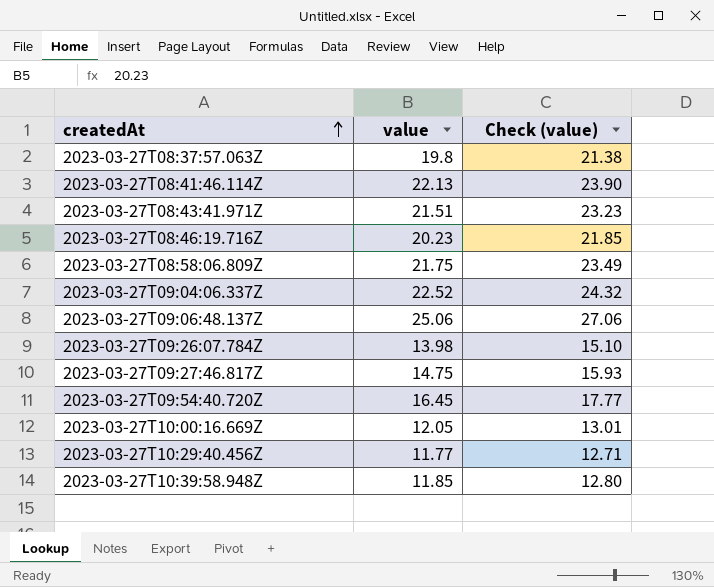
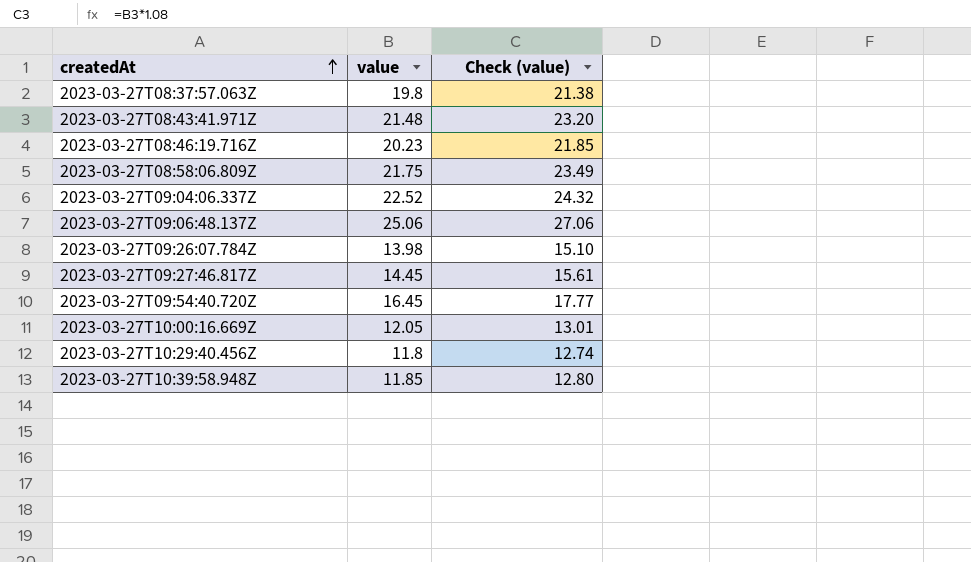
row 2023-03-27T08:41:46.114Z: 22.13 | 23.90 -> none
2023-03-27T08:43:41.971Z | value: 21.51 -> 21.48
2023-03-27T08:43:41.971Z | Check (value): 23.23 -> 23.20
2023-03-27T09:27:46.817Z | value: 14.75 -> 14.45
2023-03-27T09:27:46.817Z | Check (value): 15.93 -> 15.61
2023-03-27T10:29:40.456Z | value: 11.77 -> 11.8
2023-03-27T10:29:40.456Z | Check (value): 12.71 -> 12.74

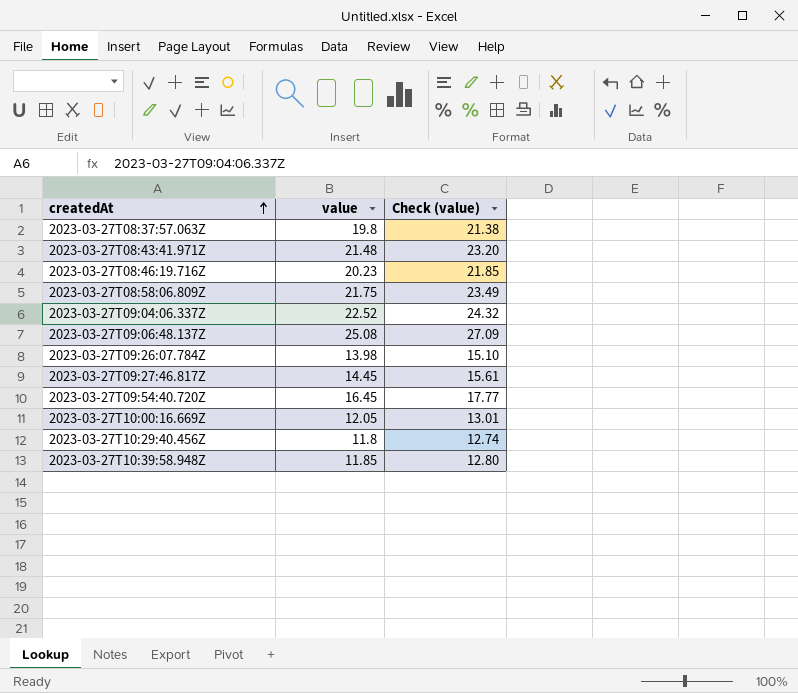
2023-03-27T09:06:48.137Z | value: 25.06 -> 25.08
2023-03-27T09:06:48.137Z | Check (value): 27.06 -> 27.09

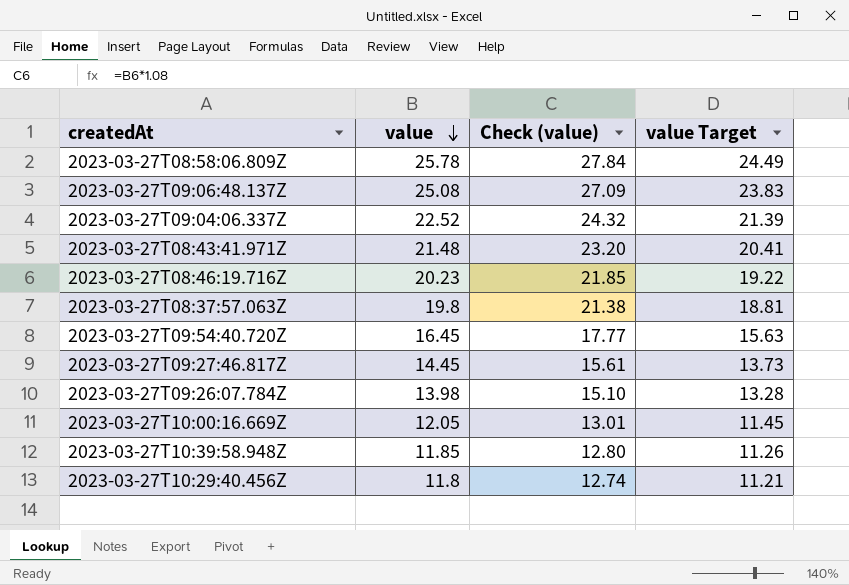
row order: createdAt ascending -> value descending
column value Target | formula: none -> [value] * 0.95
2023-03-27T08:58:06.809Z | value: 21.75 -> 25.78
2023-03-27T08:58:06.809Z | Check (value): 23.49 -> 27.84

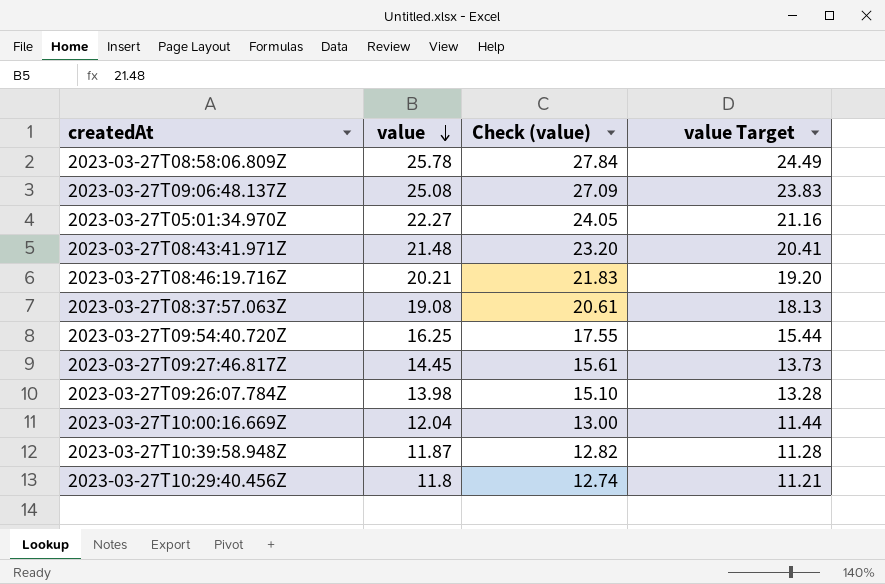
row 2023-03-27T09:04:06.337Z: 22.52 | 24.32 | 21.39 -> none
row 2023-03-27T05:01:34.970Z: none -> 22.27 | 24.05 | 21.16
2023-03-27T08:46:19.716Z | value: 20.23 -> 20.21
2023-03-27T08:46:19.716Z | Check (value): 21.85 -> 21.83
2023-03-27T08:46:19.716Z | value Target: 19.22 -> 19.20
2023-03-27T08:37:57.063Z | value: 19.8 -> 19.08
2023-03-27T08:37:57.063Z | Check (value): 21.38 -> 20.61
2023-03-27T08:37:57.063Z | value Target: 18.81 -> 18.13
2023-03-27T09:54:40.720Z | value: 16.45 -> 16.25
2023-03-27T09:54:40.720Z | Check (value): 17.77 -> 17.55
2023-03-27T09:54:40.720Z | value Target: 15.63 -> 15.44
2023-03-27T10:00:16.669Z | value: 12.05 -> 12.04
2023-03-27T10:00:16.669Z | Check (value): 13.01 -> 13.00
2023-03-27T10:00:16.669Z | value Target: 11.45 -> 11.44
2023-03-27T10:39:58.948Z | value: 11.85 -> 11.87
2023-03-27T10:39:58.948Z | Check (value): 12.80 -> 12.82
2023-03-27T10:39:58.948Z | value Target: 11.26 -> 11.28

